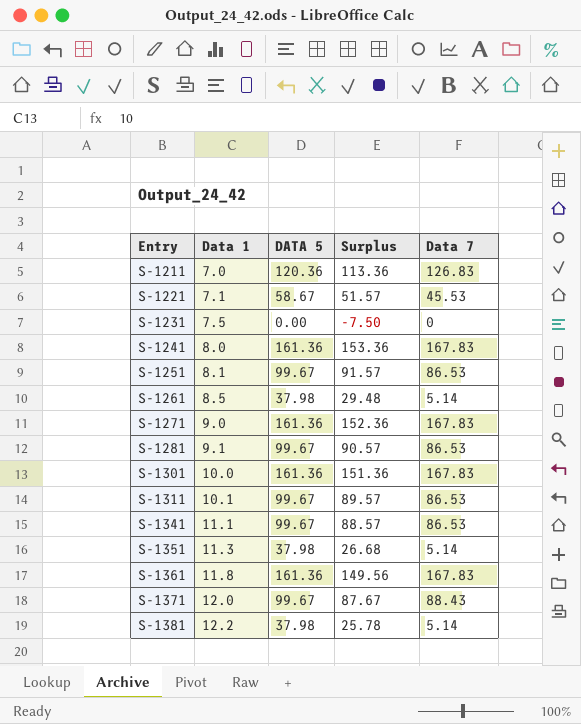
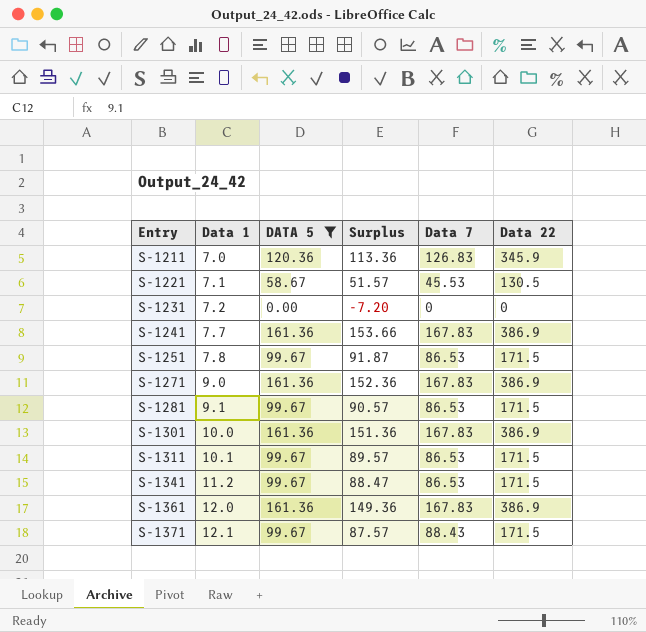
filter: none -> DATA 5 != 37.98
column Data 22 | position: none -> 6
S-1231 | Data 1: 7.5 -> 7.2
S-1231 | Surplus: -7.50 -> -7.20
S-1241 | Data 1: 8.0 -> 7.7
S-1241 | Surplus: 153.36 -> 153.66
S-1251 | Data 1: 8.1 -> 7.8
S-1251 | Surplus: 91.57 -> 91.87
S-1341 | Data 1: 11.1 -> 11.2
S-1341 | Surplus: 88.57 -> 88.47
S-1361 | Data 1: 11.8 -> 12.0
S-1361 | Surplus: 149.56 -> 149.36
S-1371 | Data 1: 12.0 -> 12.1
S-1371 | Surplus: 87.67 -> 87.57

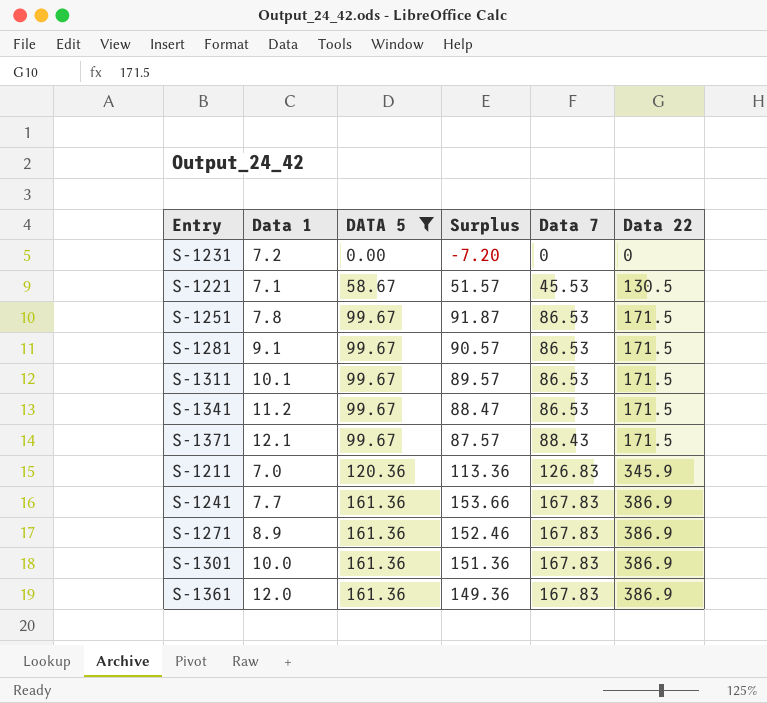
row order: Entry ascending -> DATA 5 ascending
S-1271 | Data 1: 9.0 -> 8.9
S-1271 | Surplus: 152.36 -> 152.46

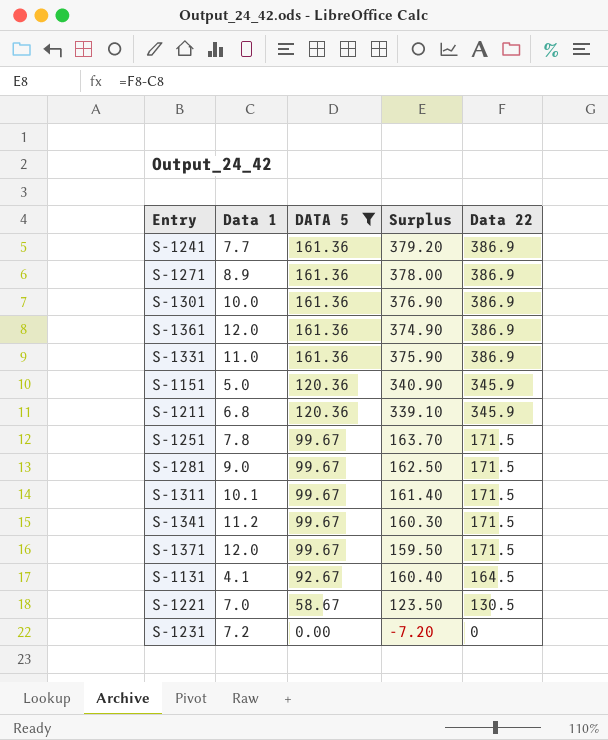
row order: DATA 5 ascending -> DATA 5 descending
column Data 7 | position: 5 -> none
column Surplus | formula: [DATA 5] - [Data 1] -> [Data 22] - [Data 1]
row S-1331: none -> 11.0 | 161.36 | 375.90 | 386.9
row S-1151: none -> 5.0 | 120.36 | 340.90 | 345.9
S-1211 | Data 1: 7.0 -> 6.8
S-1281 | Data 1: 9.1 -> 9.0
S-1371 | Data 1: 12.1 -> 12.0
row S-1131: none -> 4.1 | 92.67 | 160.40 | 164.5
S-1221 | Data 1: 7.1 -> 7.0

